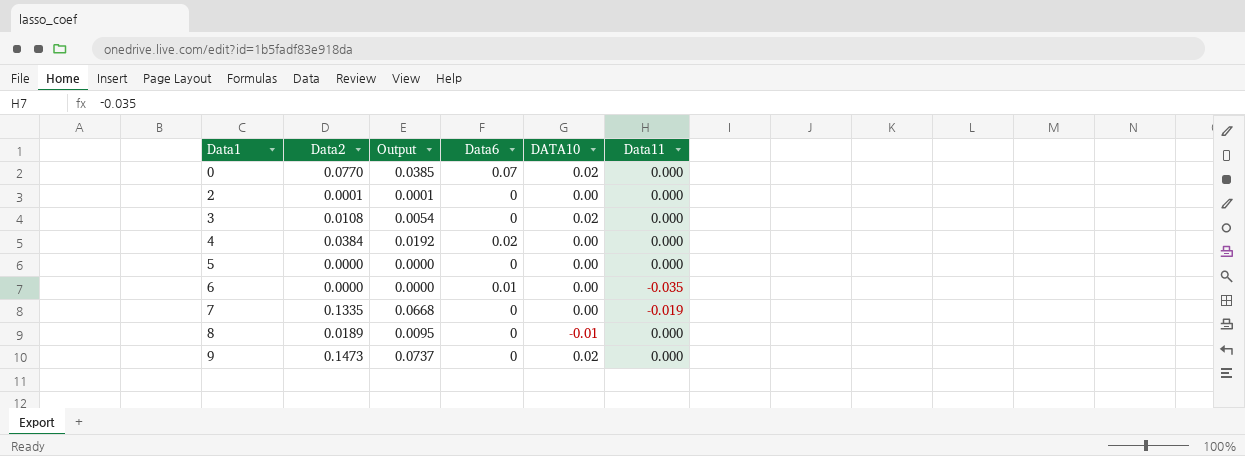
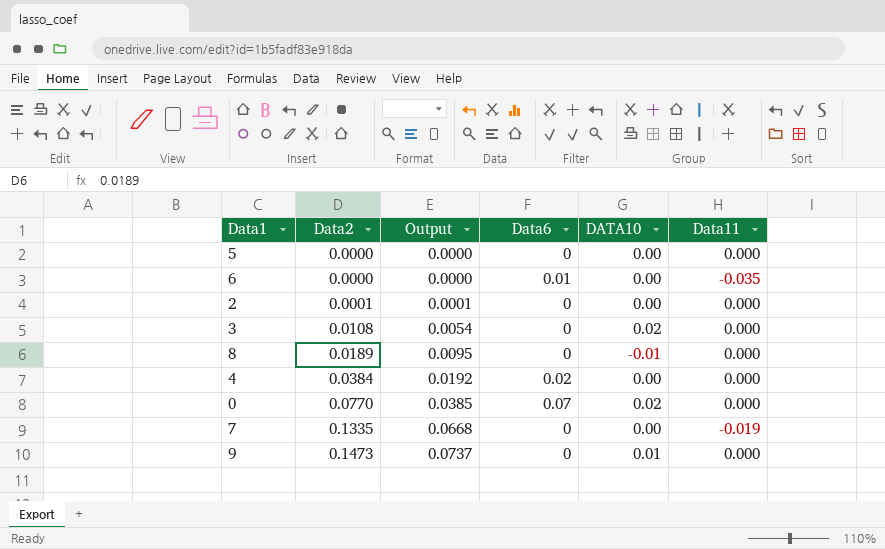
row order: Data1 ascending -> Data2 ascending
9 | DATA10: 0.02 -> 0.01

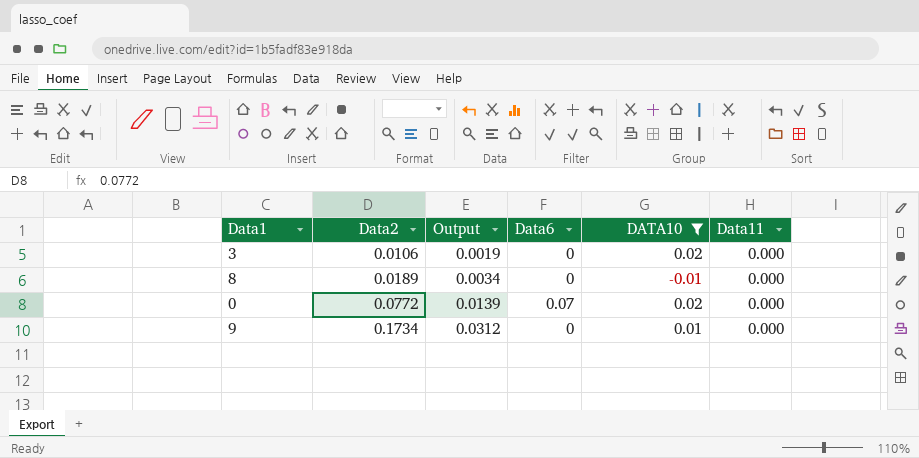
filter: none -> DATA10 != 0.00
column Output | formula: [Data2] * 0.5 -> [Data2] * 0.18
3 | Data2: 0.0108 -> 0.0106
0 | Data2: 0.0770 -> 0.0772
9 | Data2: 0.1473 -> 0.1734

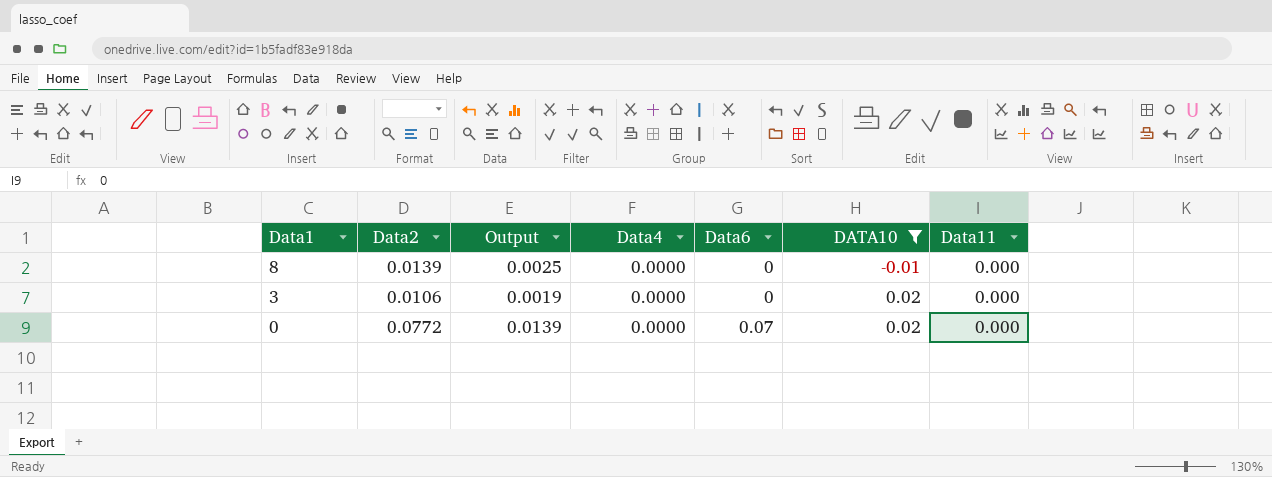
row order: Data2 ascending -> Data1 descending
column Data4 | position: none -> 4
row 9: 0.1734 | 0.0312 | 0 | 0.01 | 0.000 -> none
8 | Data2: 0.0189 -> 0.0139
8 | Output: 0.0034 -> 0.0025

